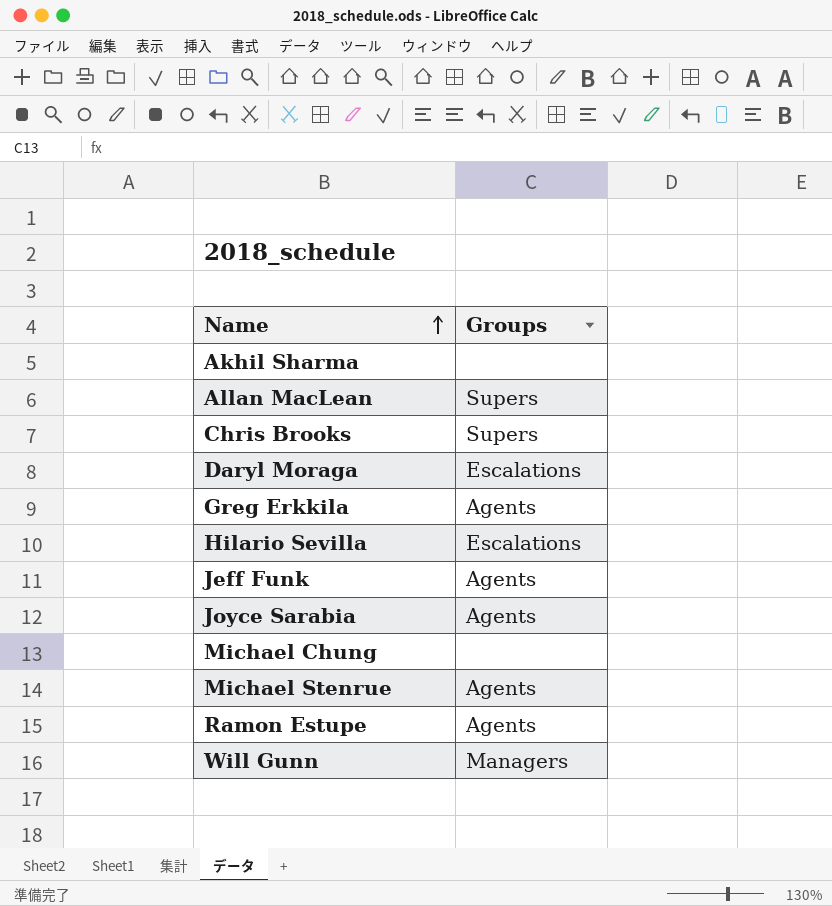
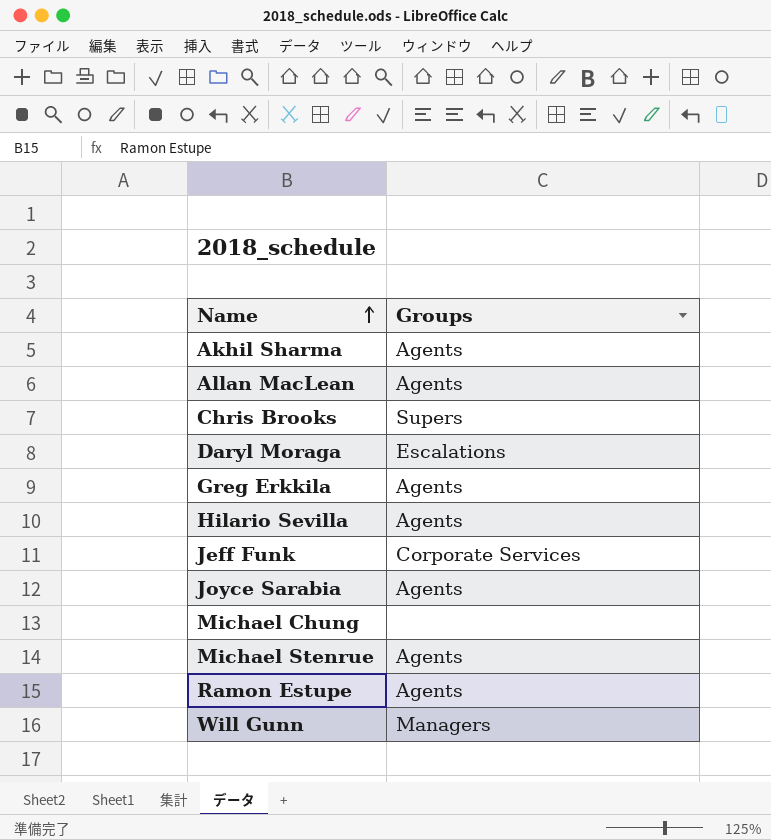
Akhil Sharma | Groups: none -> Agents
Allan MacLean | Groups: Supers -> Agents
Hilario Sevilla | Groups: Escalations -> Agents
Jeff Funk | Groups: Agents -> Corporate Services

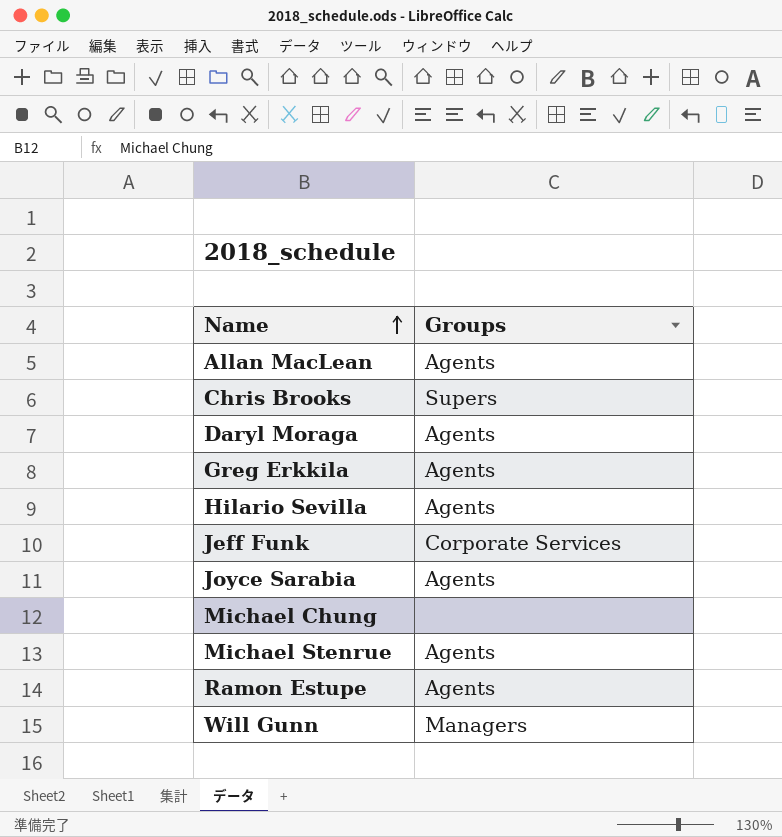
row Akhil Sharma: Agents -> none
Daryl Moraga | Groups: Escalations -> Agents

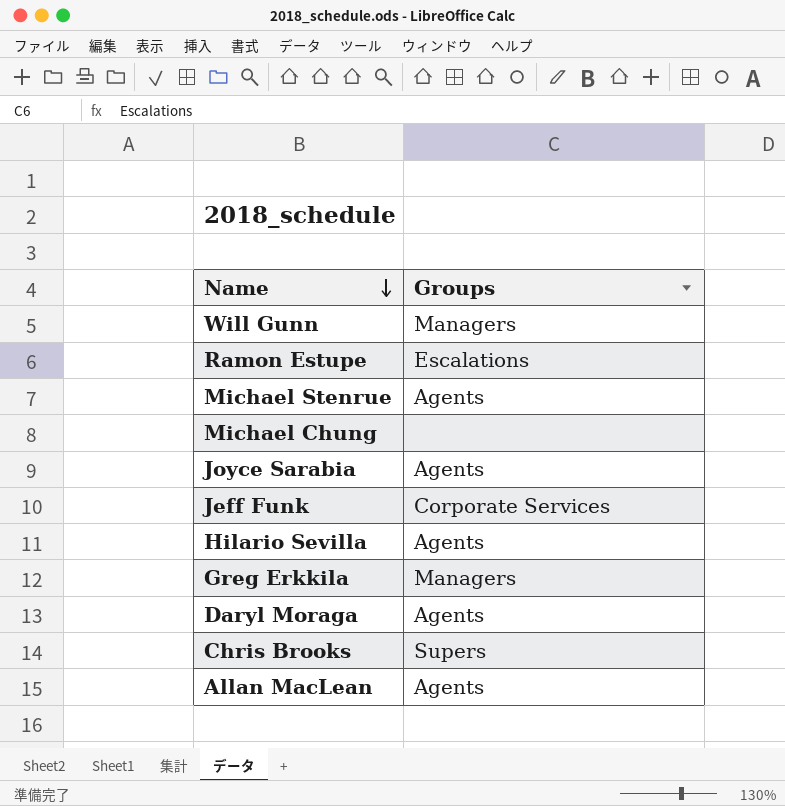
row order: Name ascending -> Name descending
Ramon Estupe | Groups: Agents -> Escalations
Greg Erkkila | Groups: Agents -> Managers

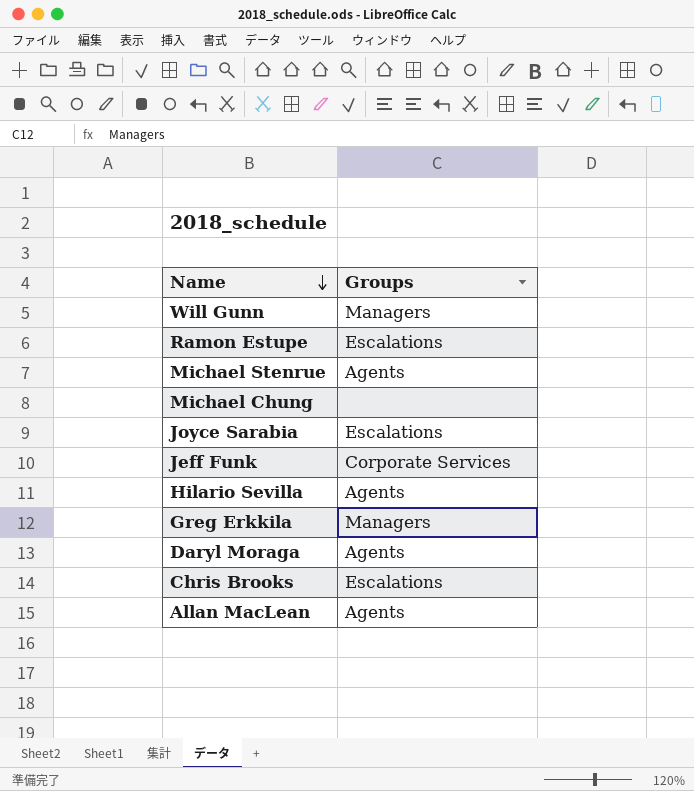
Joyce Sarabia | Groups: Agents -> Escalations
Chris Brooks | Groups: Supers -> Escalations

